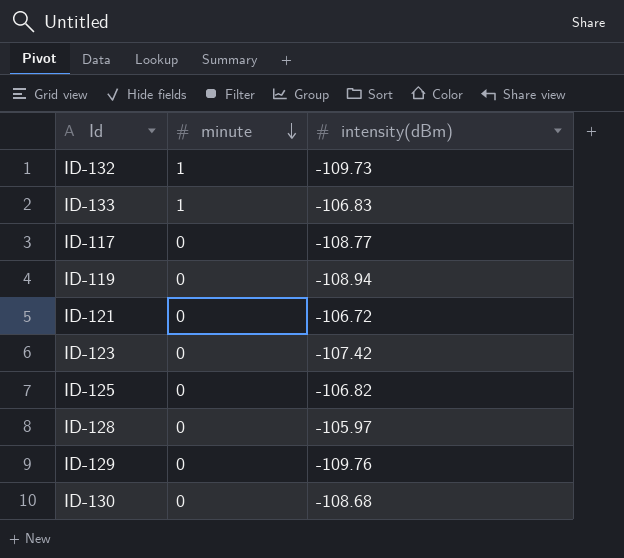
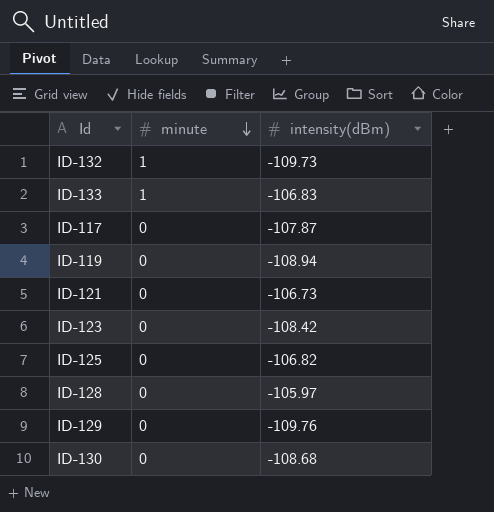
ID-117 | intensity(dBm): -108.77 -> -107.87
ID-121 | intensity(dBm): -106.72 -> -106.73
ID-123 | intensity(dBm): -107.42 -> -108.42

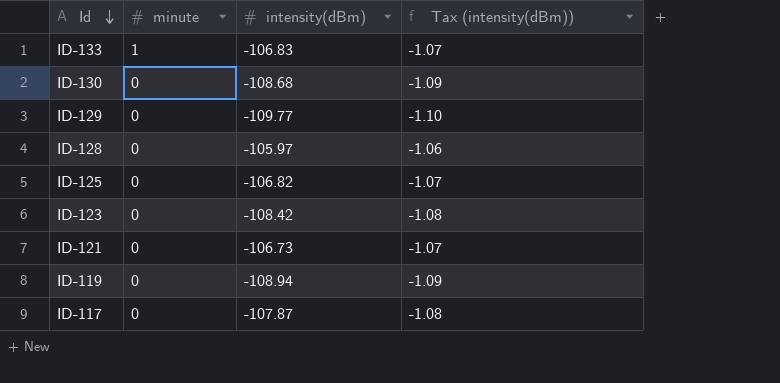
row order: minute descending -> Id descending
column Tax (intensity(dBm)) | formula: none -> [intensity(dBm)] * 0.01
row ID-132: 1 | -109.73 -> none
ID-129 | intensity(dBm): -109.76 -> -109.77

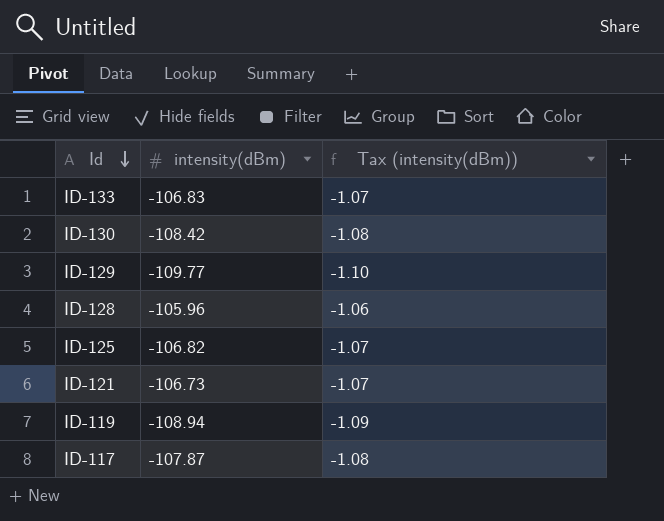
column minute | position: 2 -> none
row ID-123: 0 | -108.42 | -1.08 -> none
ID-130 | intensity(dBm): -108.68 -> -108.42
ID-130 | Tax (intensity(dBm)): -1.09 -> -1.08
ID-128 | intensity(dBm): -105.97 -> -105.96

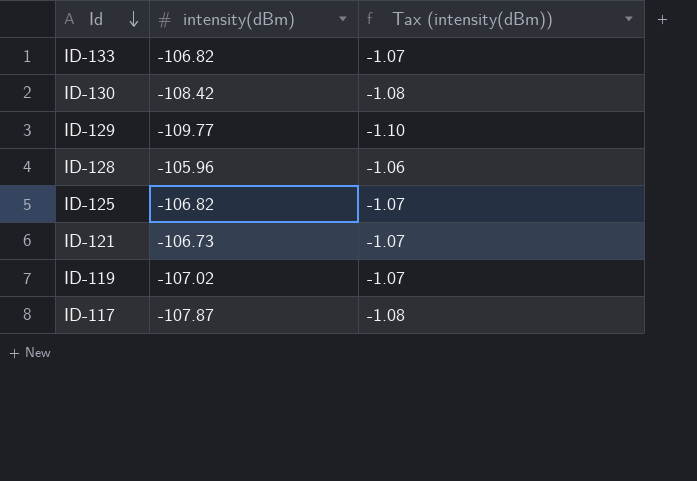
ID-133 | intensity(dBm): -106.83 -> -106.82
ID-119 | intensity(dBm): -108.94 -> -107.02
ID-119 | Tax (intensity(dBm)): -1.09 -> -1.07

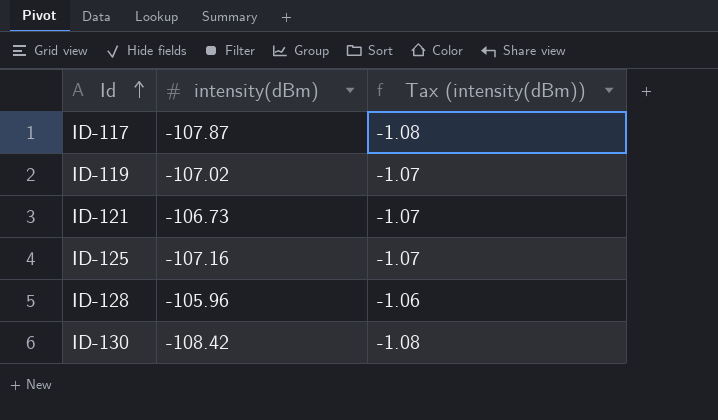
row order: Id descending -> Id ascending
row ID-133: -106.82 | -1.07 -> none
row ID-129: -109.77 | -1.10 -> none
ID-125 | intensity(dBm): -106.82 -> -107.16

